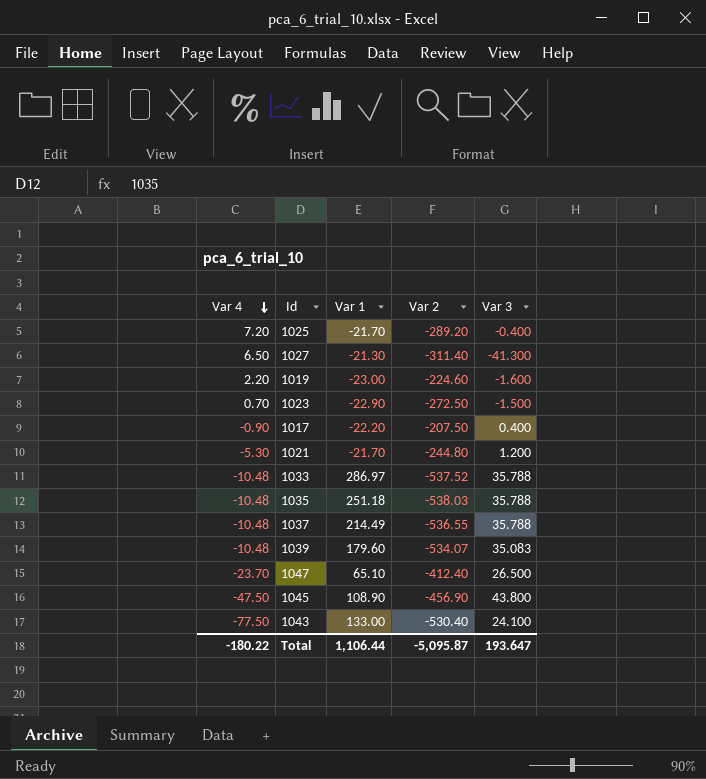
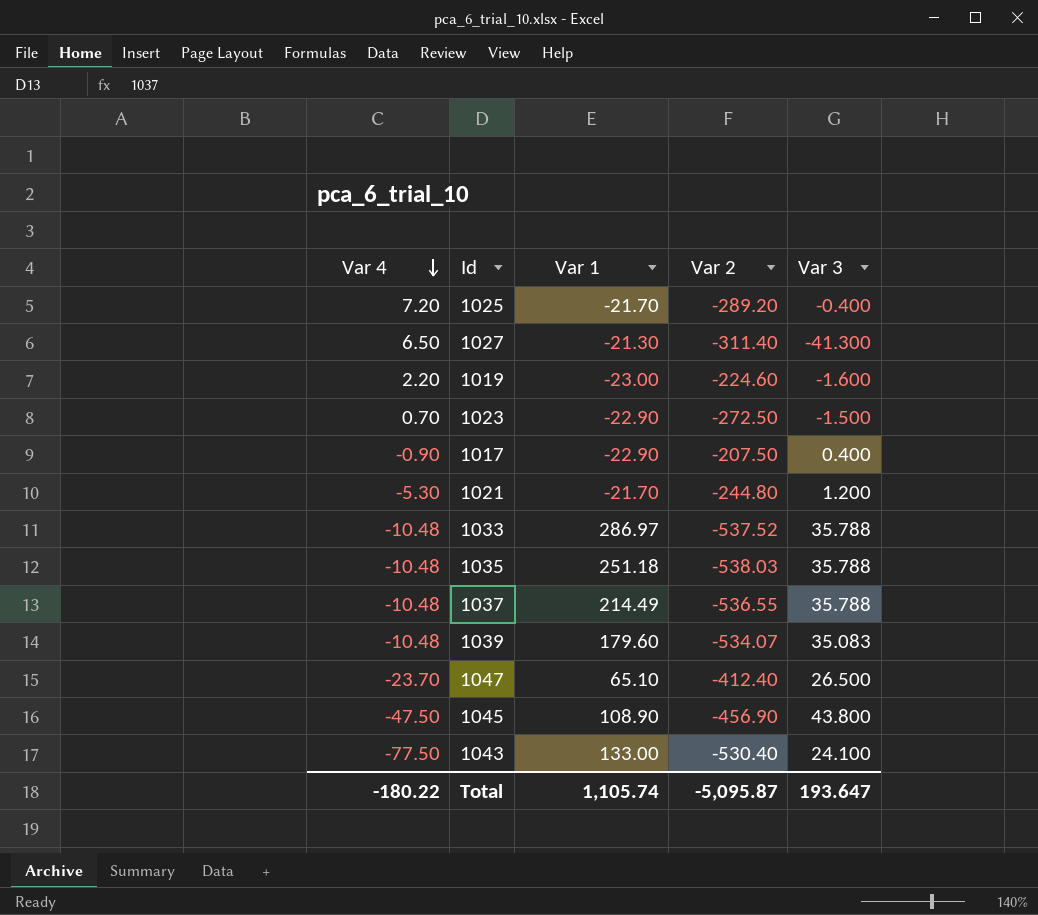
1017 | Var 1: -22.20 -> -22.90
Total | Var 1: 1,106.44 -> 1,105.74

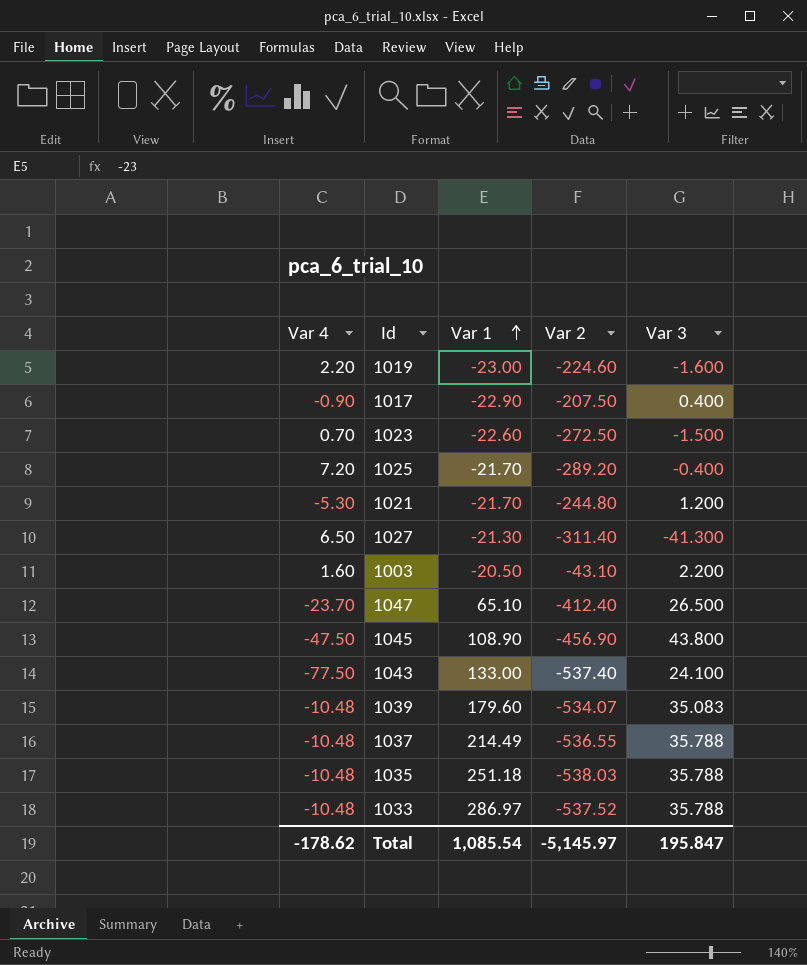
row order: Var 4 descending -> Var 1 ascending
1023 | Var 1: -22.90 -> -22.60
row 1003: none -> 1.60 | -20.50 | -43.10 | 2.200
1043 | Var 2: -530.40 -> -537.40
Total | Var 4: -180.22 -> -178.62
Total | Var 1: 1,105.74 -> 1,085.54
Total | Var 2: -5,095.87 -> -5,145.97
Total | Var 3: 193.647 -> 195.847

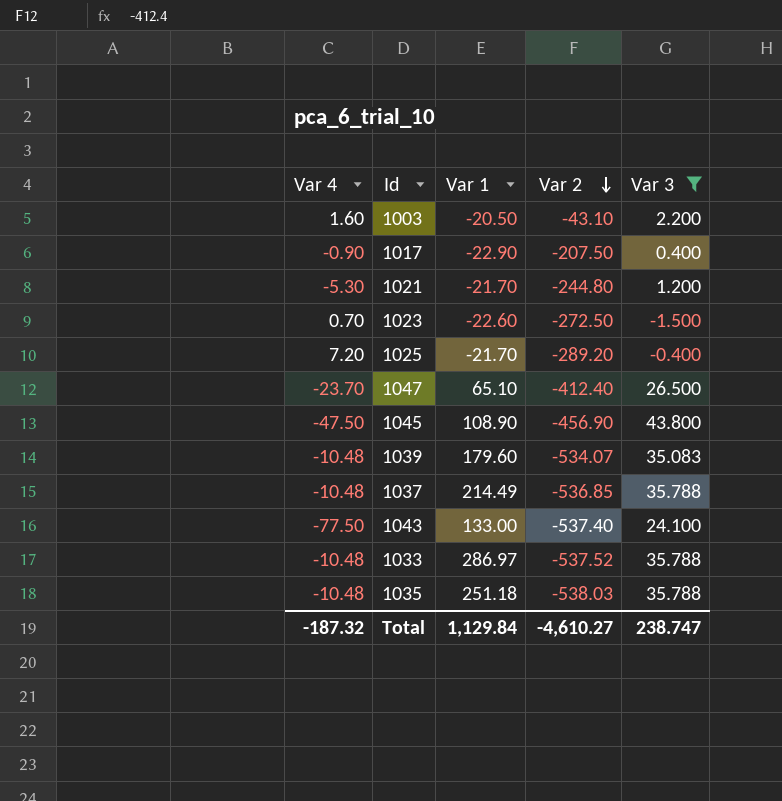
filter: none -> Var 3 >= -1.500
row order: Var 1 ascending -> Var 2 descending
1037 | Var 2: -536.55 -> -536.85
Total | Var 4: -178.62 -> -187.32
Total | Var 1: 1,085.54 -> 1,129.84
Total | Var 2: -5,145.97 -> -4,610.27
Total | Var 3: 195.847 -> 238.747

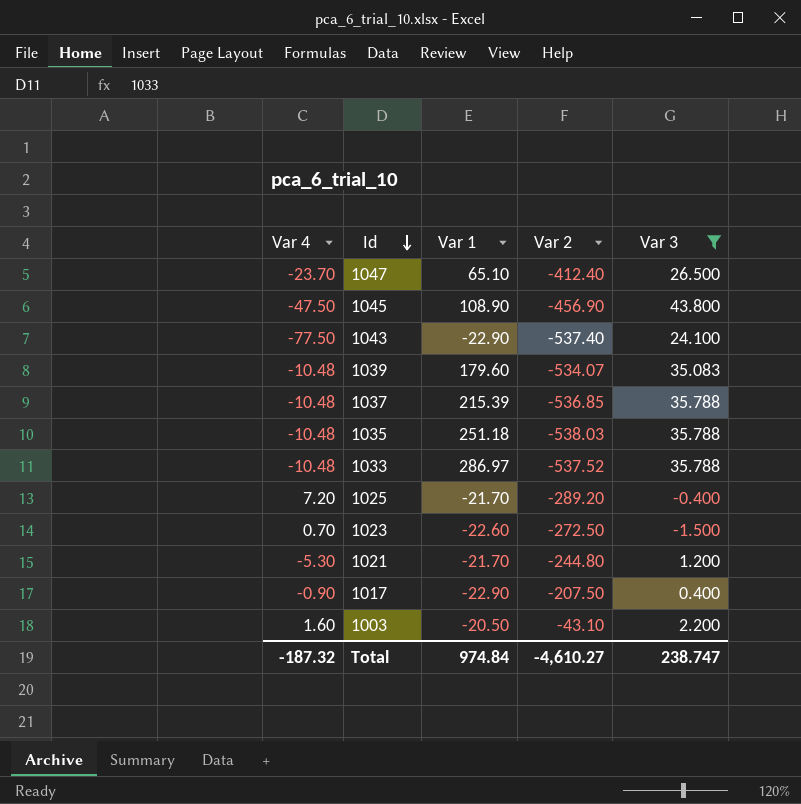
row order: Var 2 descending -> Id descending
1043 | Var 1: 133.00 -> -22.90
1037 | Var 1: 214.49 -> 215.39
Total | Var 1: 1,129.84 -> 974.84

